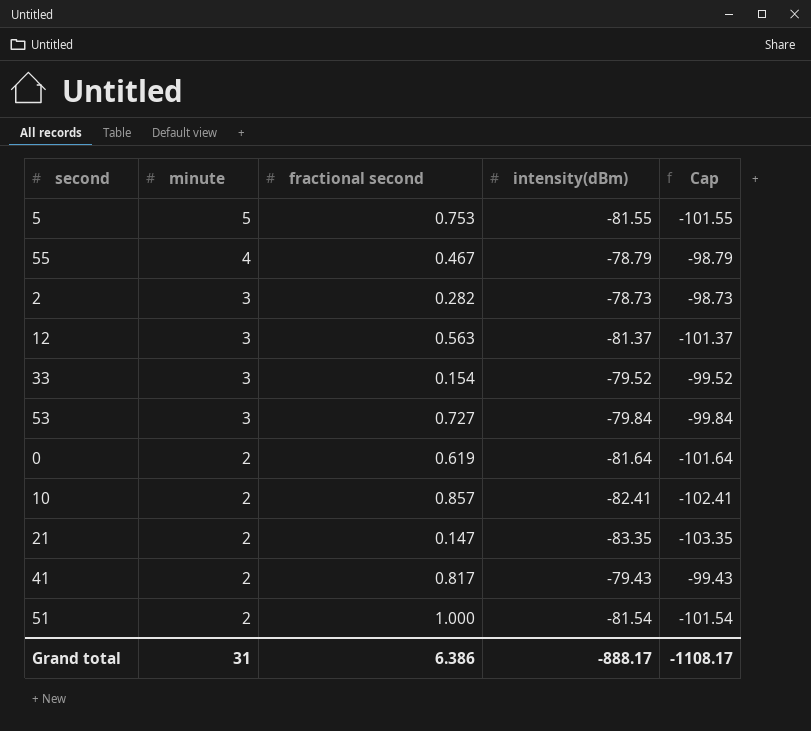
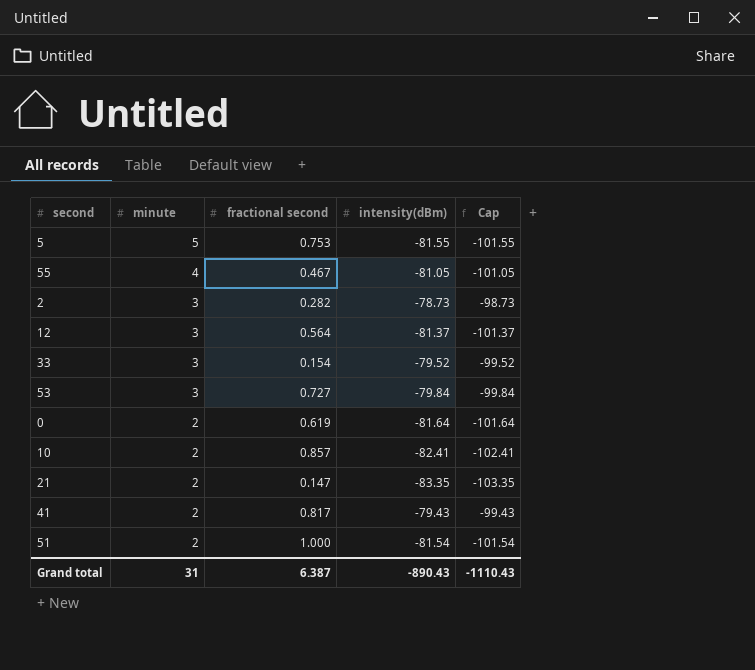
55 | intensity(dBm): -78.79 -> -81.05
55 | Cap: -98.79 -> -101.05
12 | fractional second: 0.563 -> 0.564
Grand total | fractional second: 6.386 -> 6.387
Grand total | intensity(dBm): -888.17 -> -890.43
Grand total | Cap: -1108.17 -> -1110.43

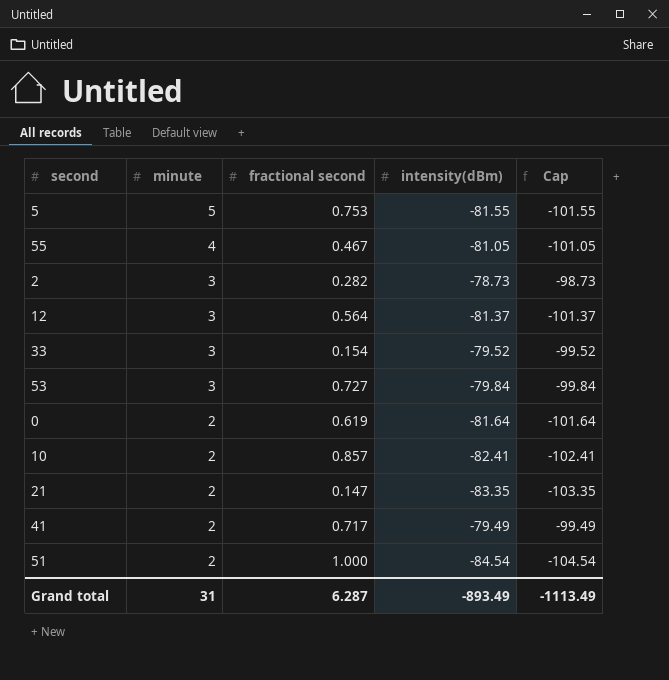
41 | fractional second: 0.817 -> 0.717
41 | intensity(dBm): -79.43 -> -79.49
41 | Cap: -99.43 -> -99.49
51 | intensity(dBm): -81.54 -> -84.54
51 | Cap: -101.54 -> -104.54
Grand total | fractional second: 6.387 -> 6.287
Grand total | intensity(dBm): -890.43 -> -893.49
Grand total | Cap: -1110.43 -> -1113.49

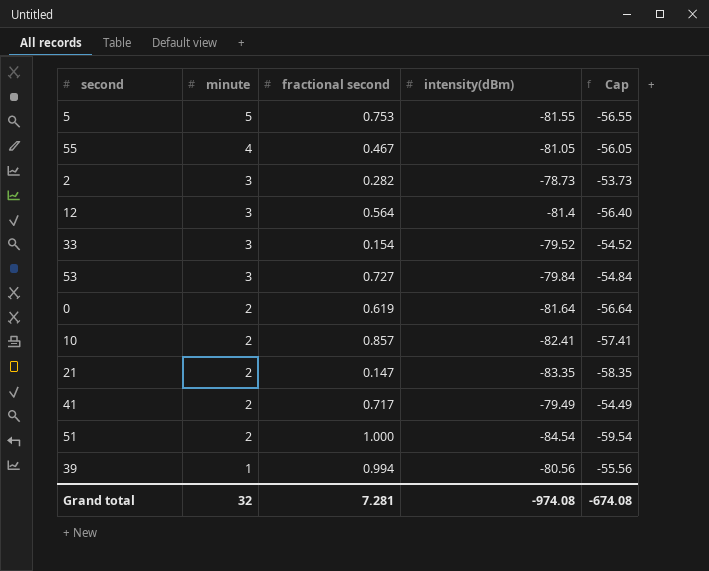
column Cap | formula: [intensity(dBm)] - 20 -> [intensity(dBm)] + 25
12 | intensity(dBm): -81.37 -> -81.4
row 39: none -> 1 | 0.994 | -80.56 | -55.56
Grand total | minute: 31 -> 32
Grand total | fractional second: 6.287 -> 7.281
Grand total | intensity(dBm): -893.49 -> -974.08
Grand total | Cap: -1113.49 -> -674.08

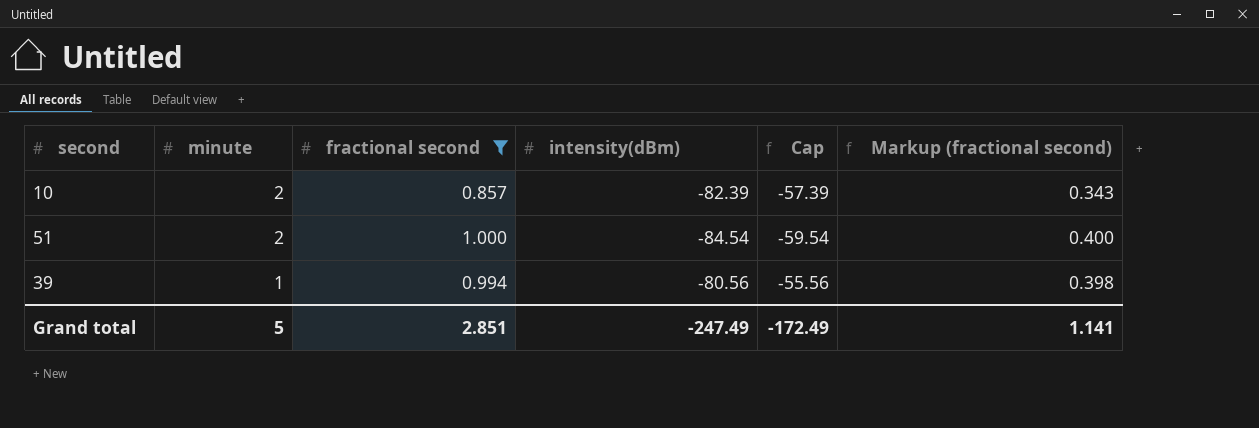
filter: none -> fractional second >= 0.857
column Markup (fractional second) | formula: none -> [fractional second] * 0.4
10 | intensity(dBm): -82.41 -> -82.39
10 | Cap: -57.41 -> -57.39
Grand total | minute: 32 -> 5
Grand total | fractional second: 7.281 -> 2.851
Grand total | intensity(dBm): -974.08 -> -247.49
Grand total | Cap: -674.08 -> -172.49

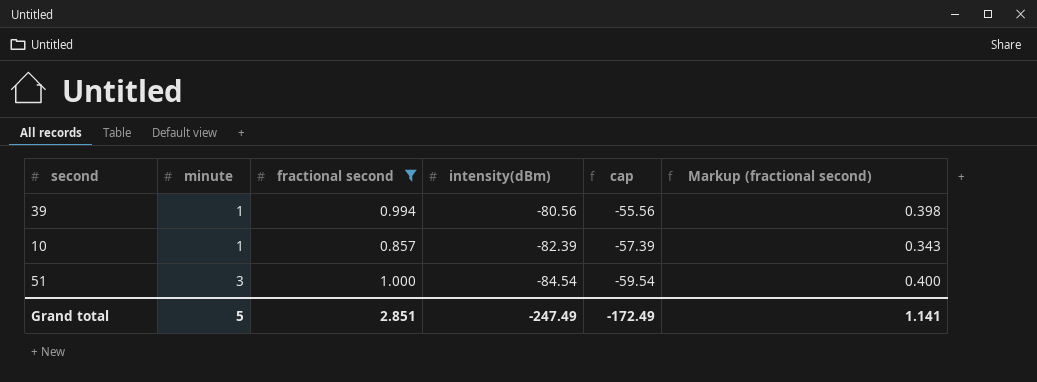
row order: minute descending -> minute ascending
column name: Cap -> cap
10 | minute: 2 -> 1
51 | minute: 2 -> 3

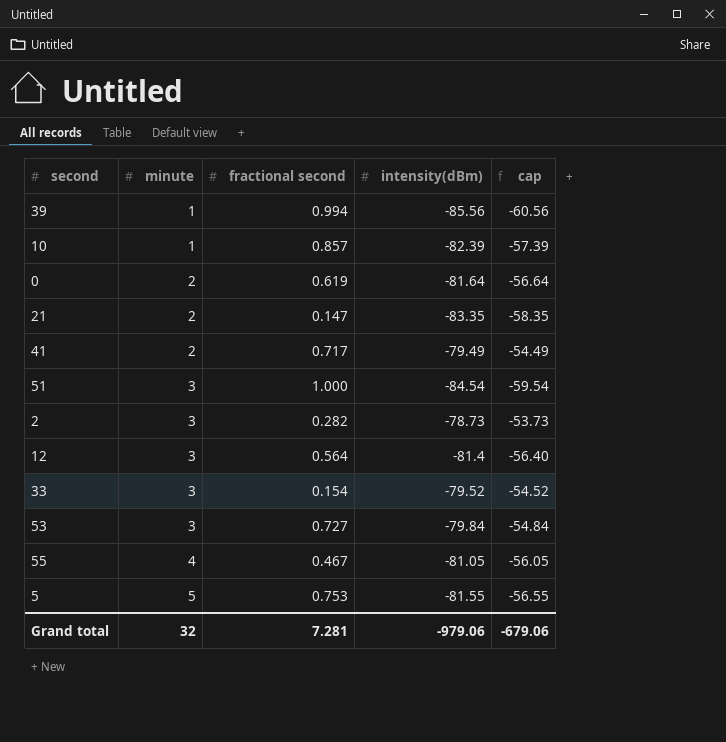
filter: fractional second >= 0.857 -> none
column Markup (fractional second) | formula: [fractional second] * 0.4 -> none
39 | intensity(dBm): -80.56 -> -85.56
39 | cap: -55.56 -> -60.56
Grand total | minute: 5 -> 32
Grand total | fractional second: 2.851 -> 7.281
Grand total | intensity(dBm): -247.49 -> -979.06
Grand total | cap: -172.49 -> -679.06

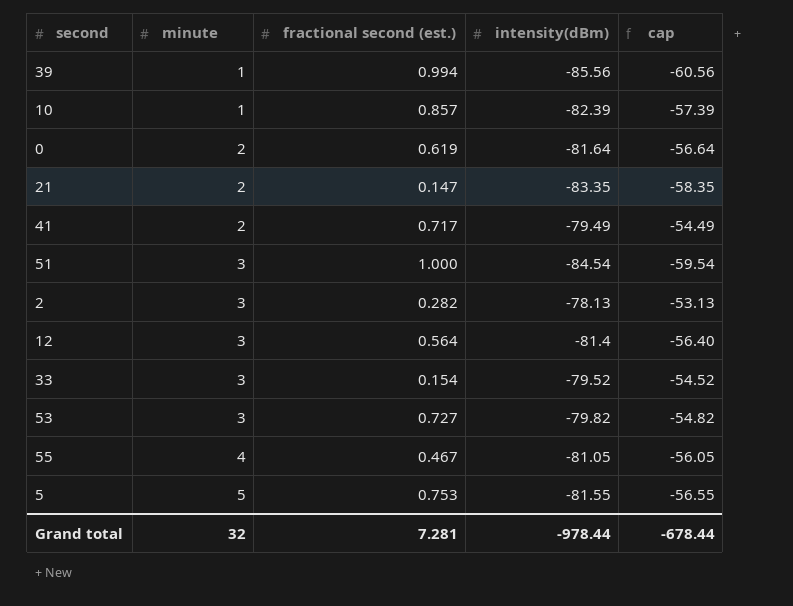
column name: fractional second -> fractional second (est.)
2 | intensity(dBm): -78.73 -> -78.13
2 | cap: -53.73 -> -53.13
53 | intensity(dBm): -79.84 -> -79.82
53 | cap: -54.84 -> -54.82
Grand total | intensity(dBm): -979.06 -> -978.44
Grand total | cap: -679.06 -> -678.44

